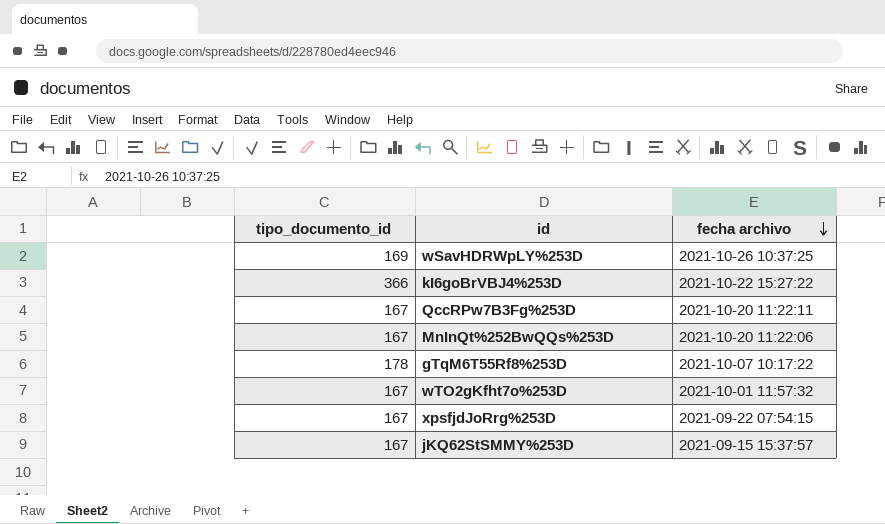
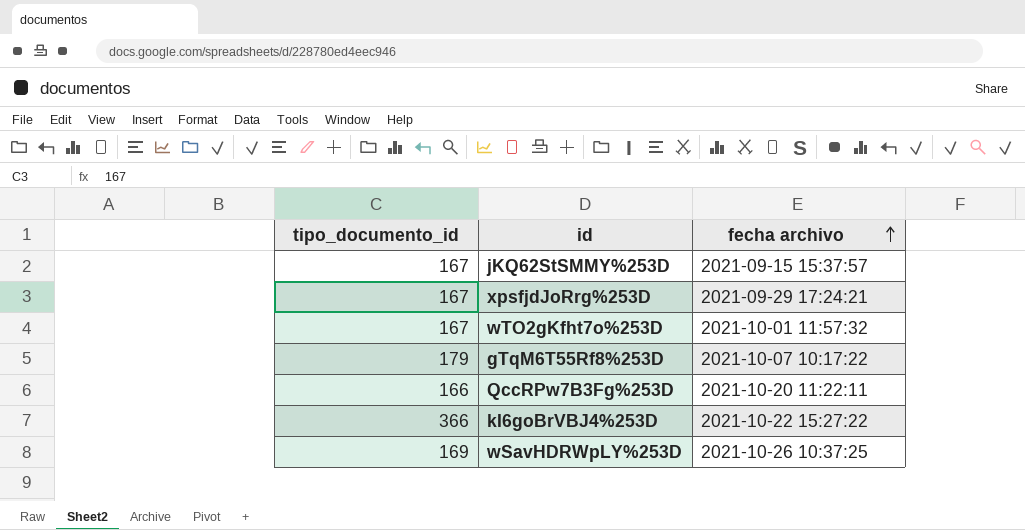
row order: fecha archivo descending -> fecha archivo ascending
row MnInQt%252BwQQs%253D: 167 | 2021-10-20 11:22:06 -> none
xpsfjdJoRrg%253D | fecha archivo: 2021-09-22 07:54:15 -> 2021-09-29 17:24:21
gTqM6T55Rf8%253D | tipo_documento_id: 178 -> 179
QccRPw7B3Fg%253D | tipo_documento_id: 167 -> 166

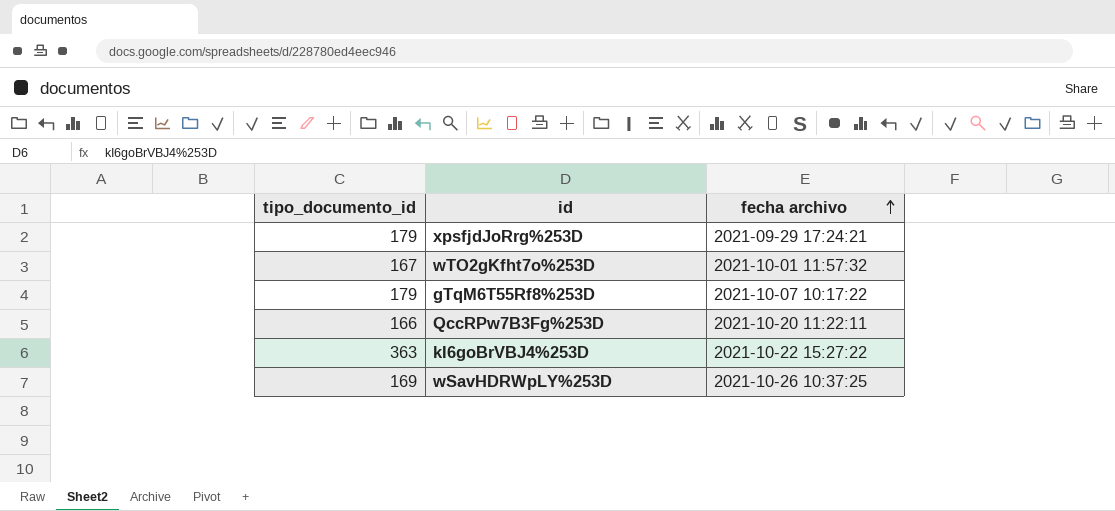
row jKQ62StSMMY%253D: 167 | 2021-09-15 15:37:57 -> none
xpsfjdJoRrg%253D | tipo_documento_id: 167 -> 179
kI6goBrVBJ4%253D | tipo_documento_id: 366 -> 363

